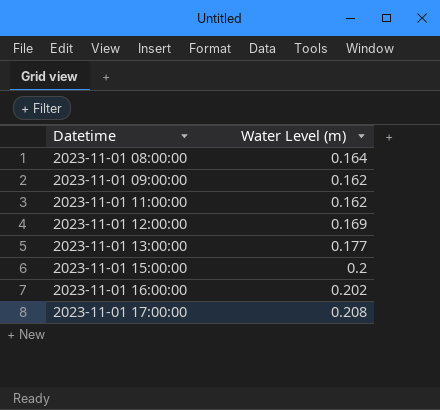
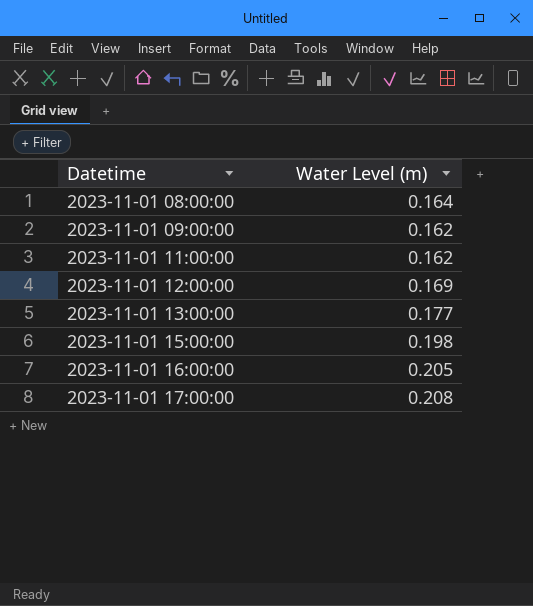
2023-11-01 15:00:00 | Water Level (m): 0.2 -> 0.198
2023-11-01 16:00:00 | Water Level (m): 0.202 -> 0.205

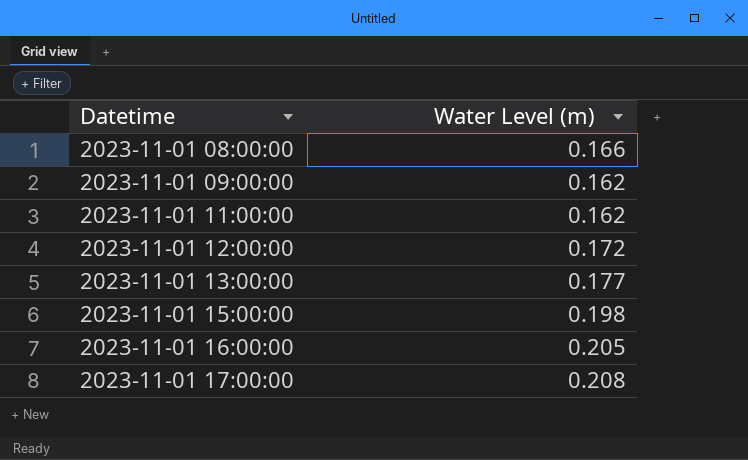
2023-11-01 08:00:00 | Water Level (m): 0.164 -> 0.166
2023-11-01 12:00:00 | Water Level (m): 0.169 -> 0.172

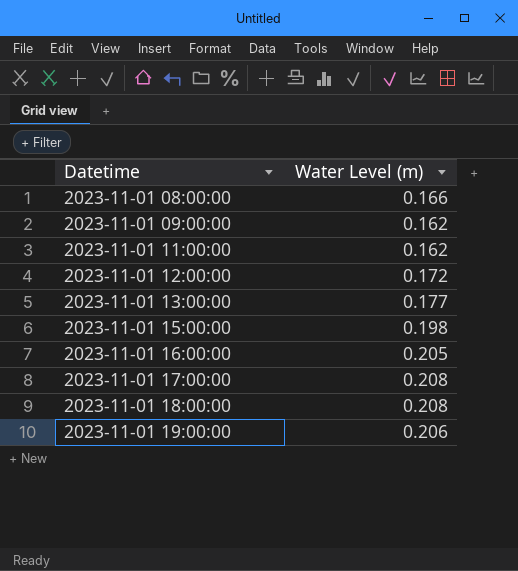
row 2023-11-01 18:00:00: none -> 0.208
row 2023-11-01 19:00:00: none -> 0.206

